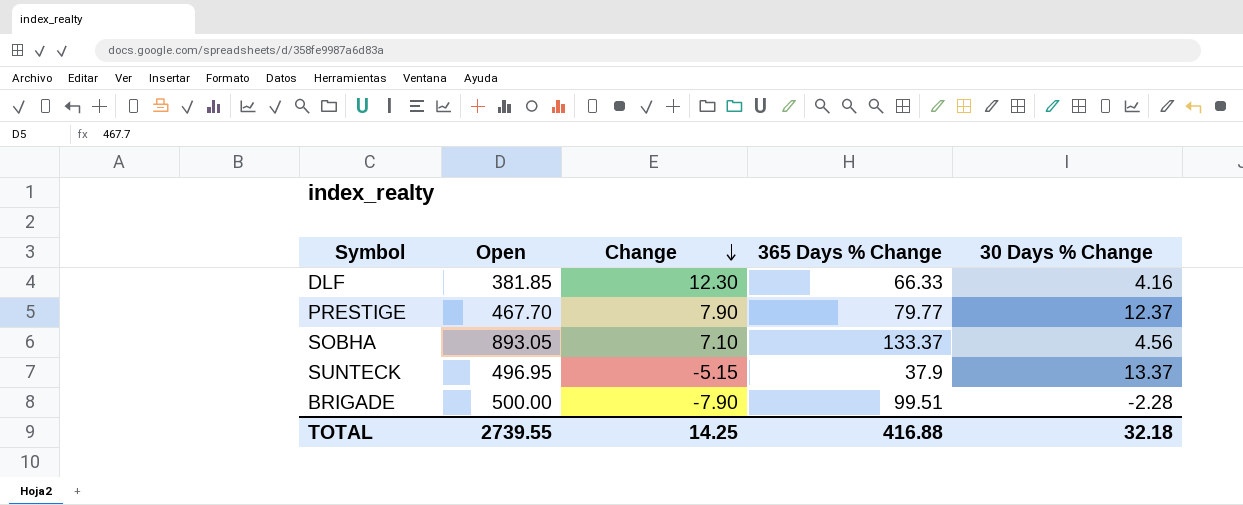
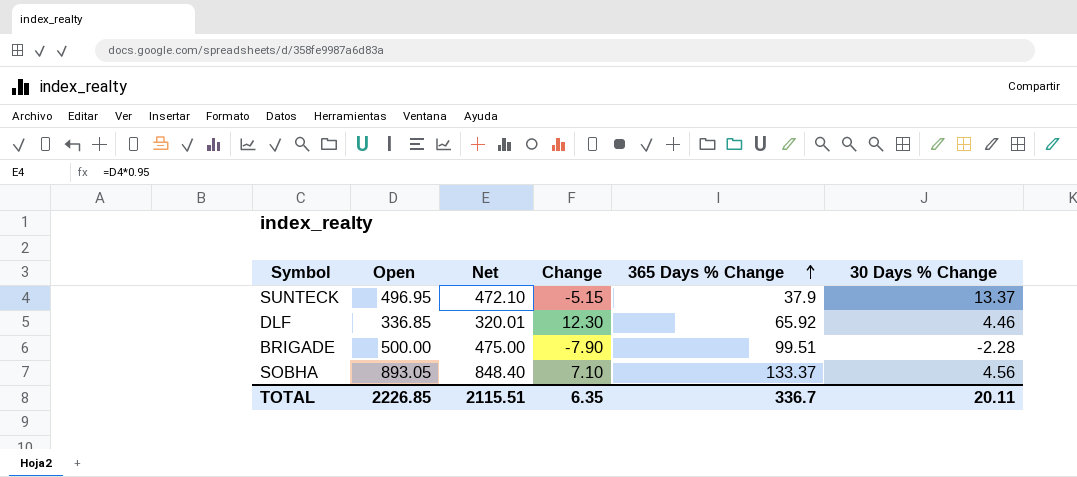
row order: Change descending -> 365 Days % Change ascending
column Net | formula: none -> [Open] * 0.95
row PRESTIGE: 467.70 | 7.90 | 79.77 | 12.37 -> none
DLF | Open: 381.85 -> 336.85
DLF | 365 Days % Change: 66.33 -> 65.92
DLF | 30 Days % Change: 4.16 -> 4.46
TOTAL | Open: 2739.55 -> 2226.85
TOTAL | Change: 14.25 -> 6.35
TOTAL | 365 Days % Change: 416.88 -> 336.7
TOTAL | 30 Days % Change: 32.18 -> 20.11

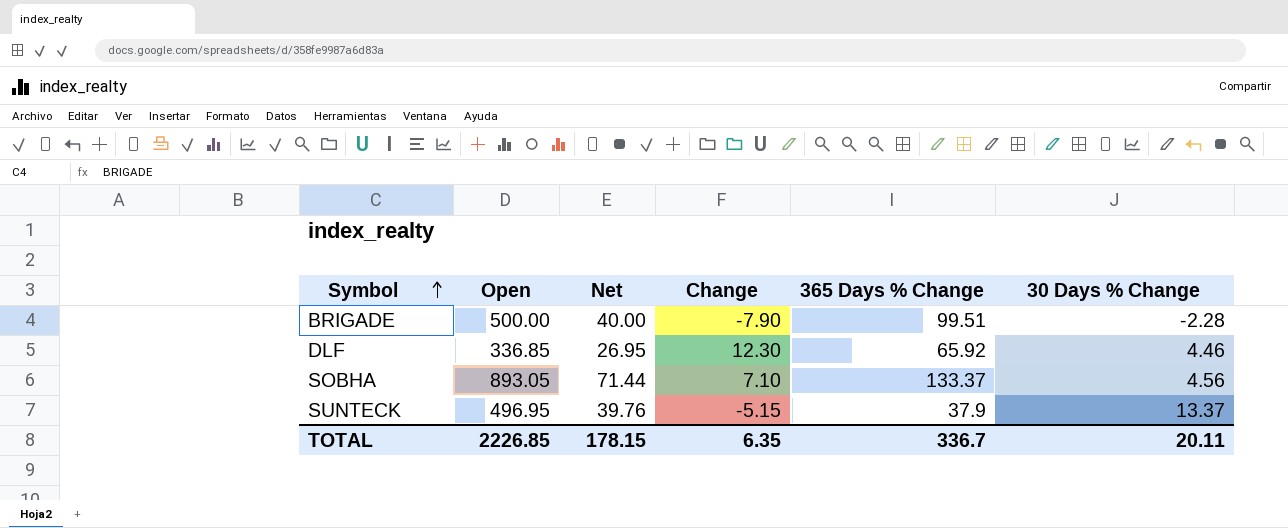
row order: 365 Days % Change ascending -> Symbol ascending
column Net | formula: [Open] * 0.95 -> [Open] * 0.08
TOTAL | Net: 2115.51 -> 178.15

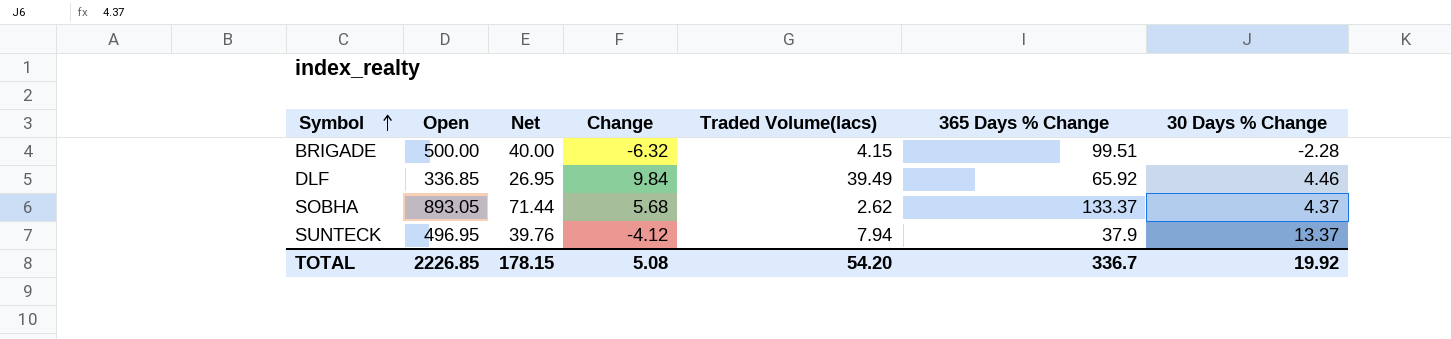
column Traded Volume(lacs) | position: none -> 5
BRIGADE | Change: -7.90 -> -6.32
DLF | Change: 12.30 -> 9.84
SOBHA | Change: 7.10 -> 5.68
SOBHA | 30 Days % Change: 4.56 -> 4.37
SUNTECK | Change: -5.15 -> -4.12
TOTAL | Change: 6.35 -> 5.08
TOTAL | 30 Days % Change: 20.11 -> 19.92

